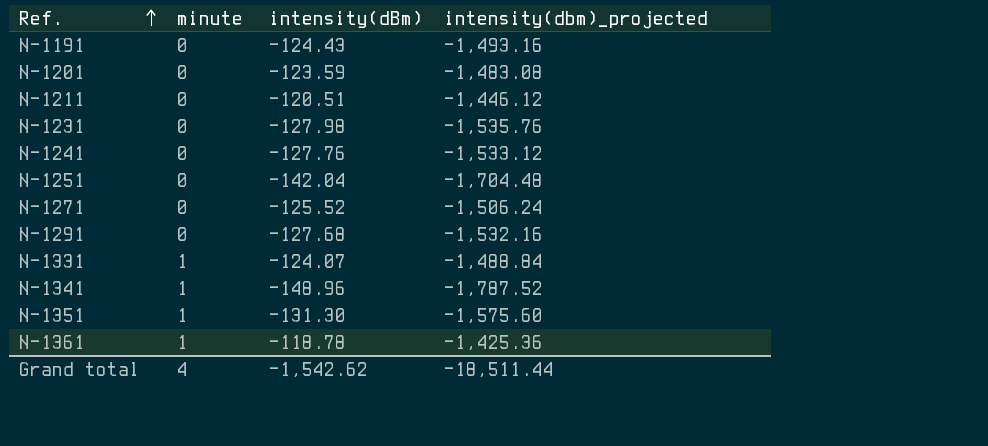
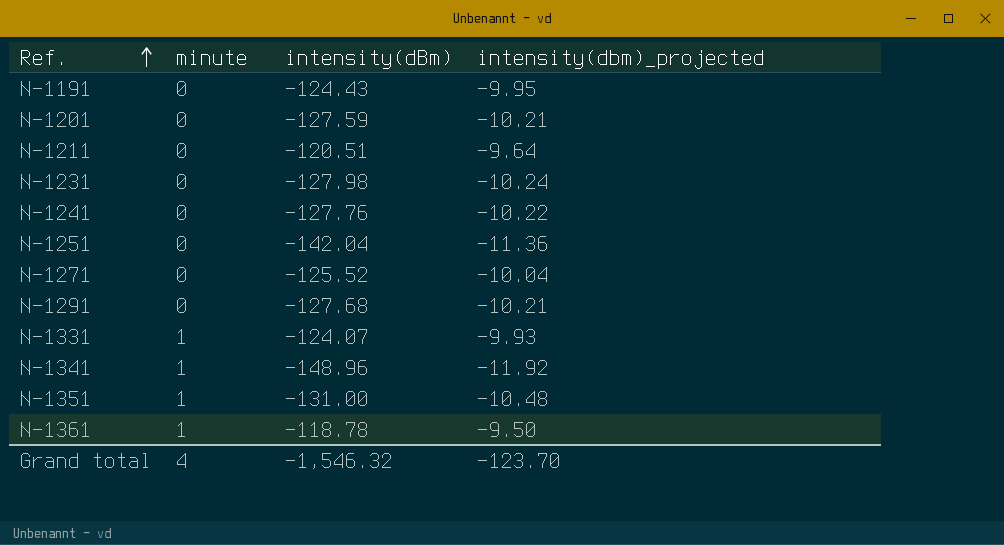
column intensity(dbm)_projected | formula: [intensity(dBm)] * 12 -> [intensity(dBm)] * 0.08
N-1201 | intensity(dBm): -123.59 -> -127.59
N-1351 | intensity(dBm): -131.30 -> -131.00
Grand total | intensity(dBm): -1,542.62 -> -1,546.32
Grand total | intensity(dbm)_projected: -18,511.44 -> -123.70

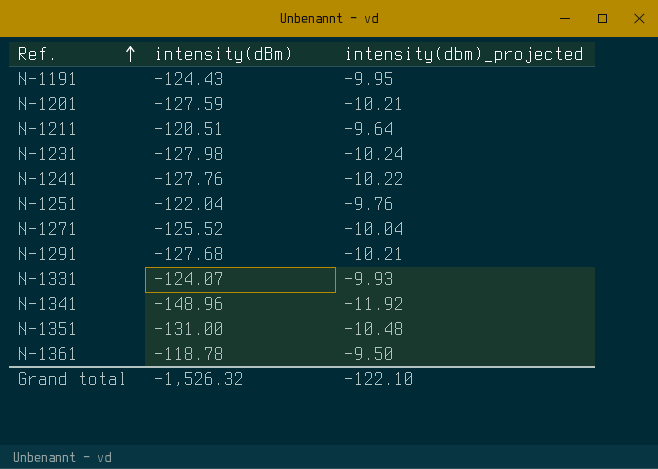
column minute | position: 2 -> none
N-1251 | intensity(dBm): -142.04 -> -122.04
N-1251 | intensity(dbm)_projected: -11.36 -> -9.76
Grand total | intensity(dBm): -1,546.32 -> -1,526.32
Grand total | intensity(dbm)_projected: -123.70 -> -122.10

